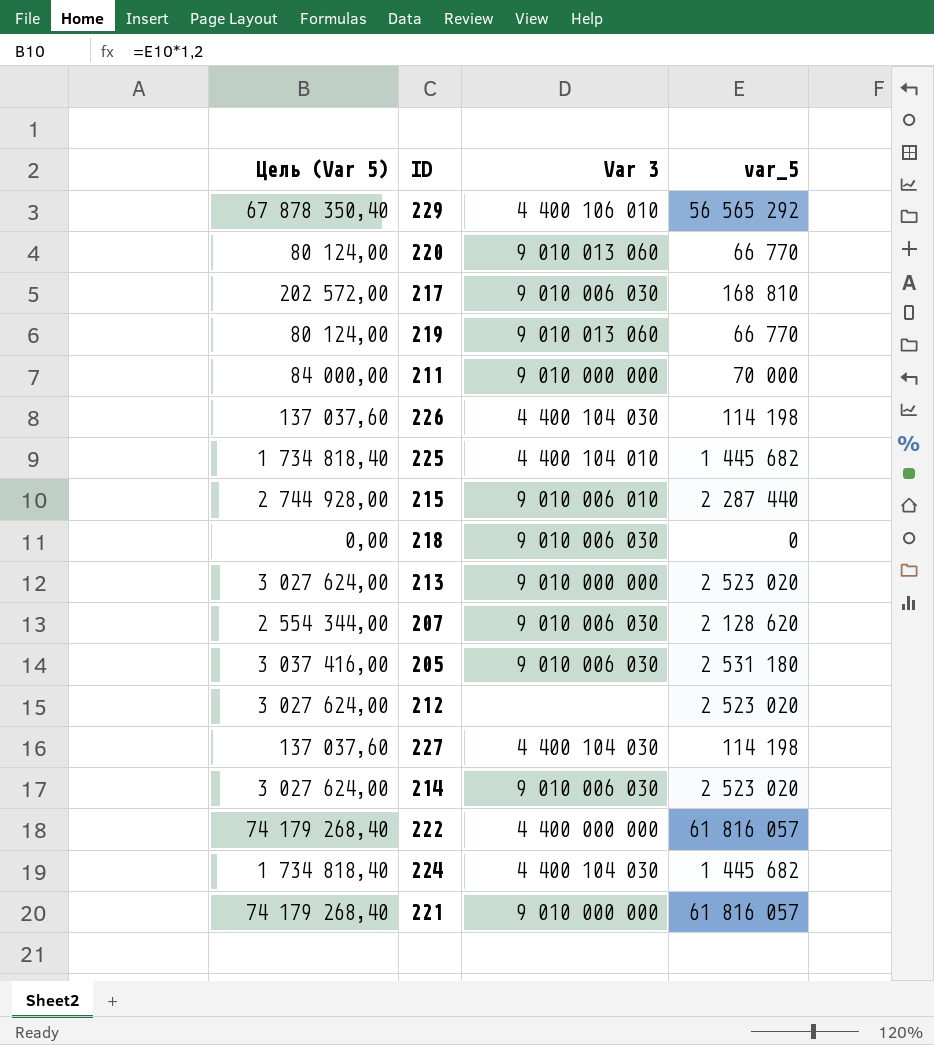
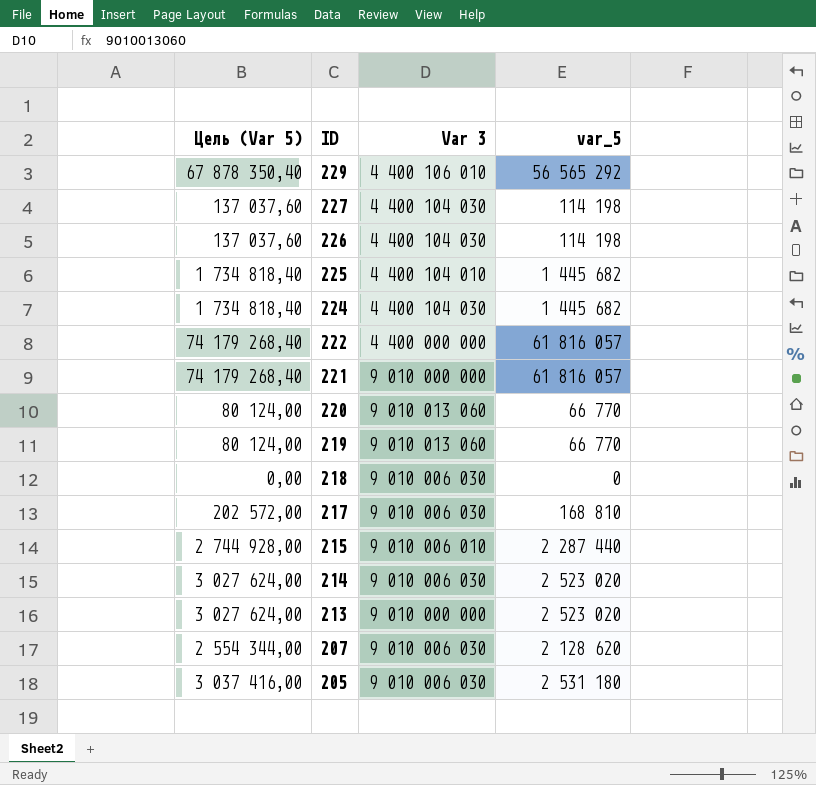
row order: none -> ID descending
row 211: 84 000,00 | 9 010 000 000 | 70 000 -> none
row 212: 3 027 624,00 | none | 2 523 020 -> none

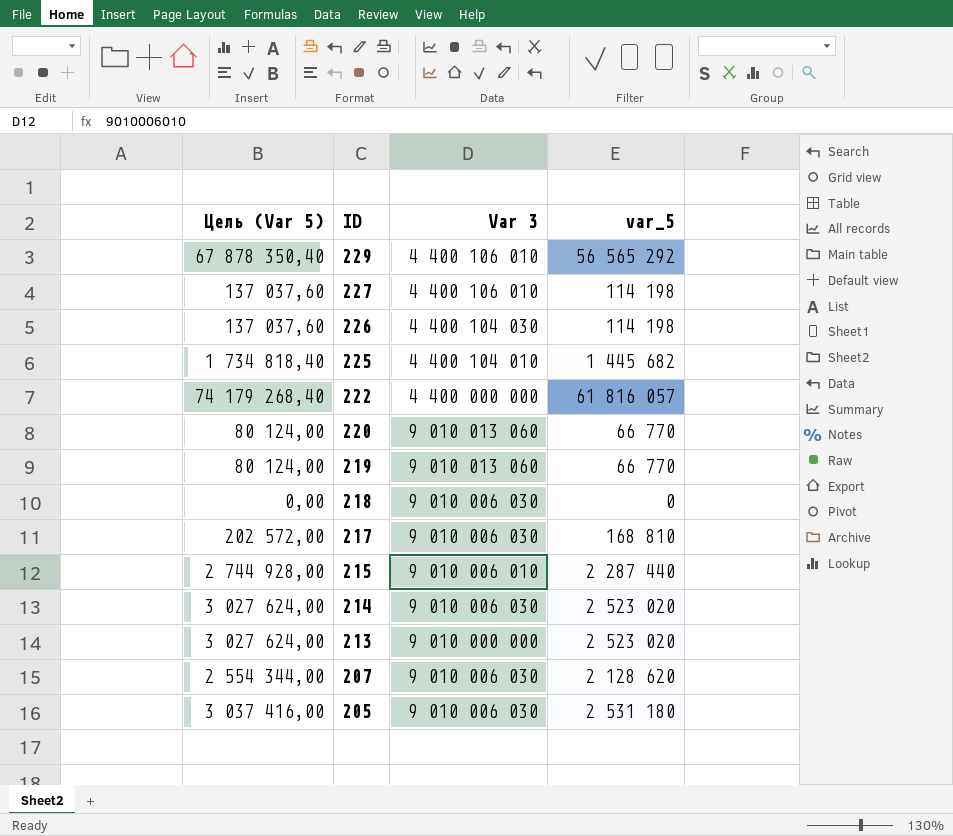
row 224: 1 734 818,40 | 4 400 104 030 | 1 445 682 -> none
row 221: 74 179 268,40 | 9 010 000 000 | 61 816 057 -> none
227 | Var 3: 4 400 104 030 -> 4 400 106 010

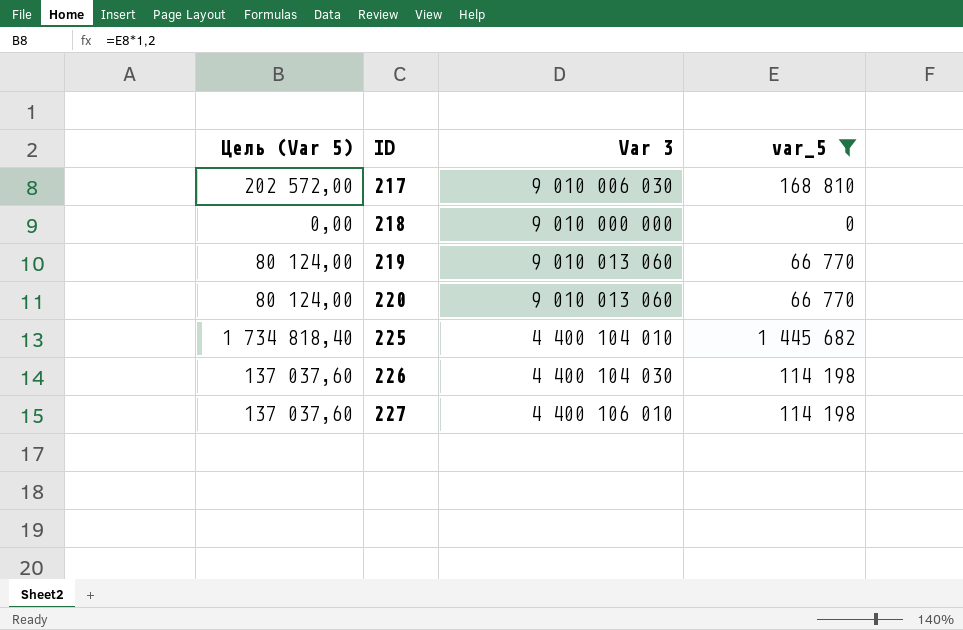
filter: none -> var_5 <= 1 445 682
row order: ID descending -> ID ascending
218 | Var 3: 9 010 006 030 -> 9 010 000 000

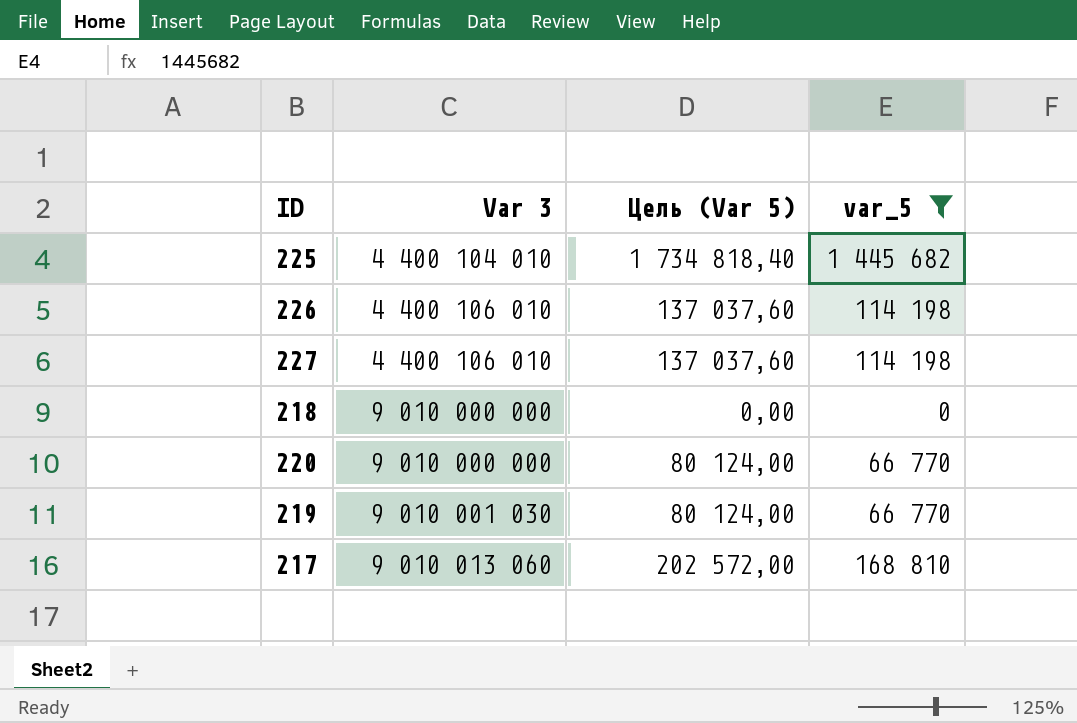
row order: ID ascending -> Var 3 ascending
column Цель (Var 5) | position: 1 -> 3
226 | Var 3: 4 400 104 030 -> 4 400 106 010
220 | Var 3: 9 010 013 060 -> 9 010 000 000
219 | Var 3: 9 010 013 060 -> 9 010 001 030
217 | Var 3: 9 010 006 030 -> 9 010 013 060

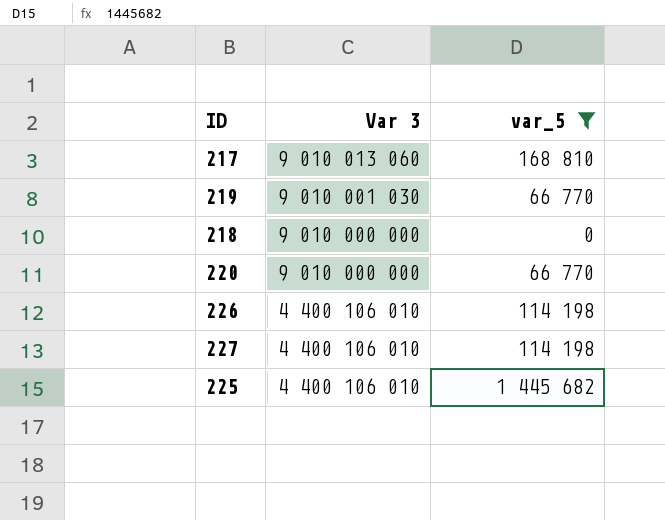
row order: Var 3 ascending -> Var 3 descending
column Цель (Var 5) | formula: [var_5] * 1,2 -> none
225 | Var 3: 4 400 104 010 -> 4 400 106 010

